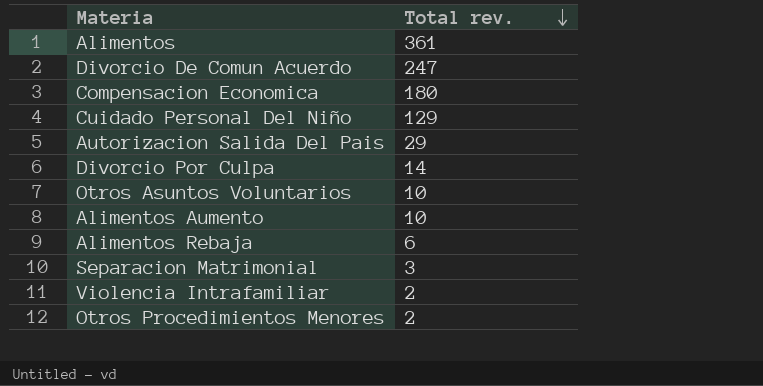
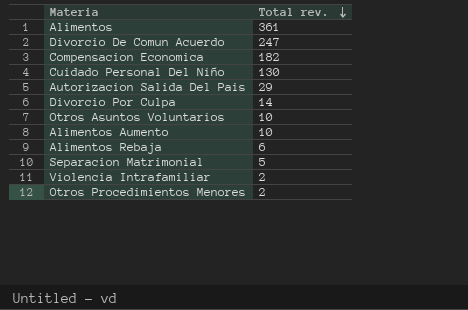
Compensacion Economica | Total rev.: 180 -> 182
Cuidado Personal Del Niño | Total rev.: 129 -> 130
Separacion Matrimonial | Total rev.: 3 -> 5

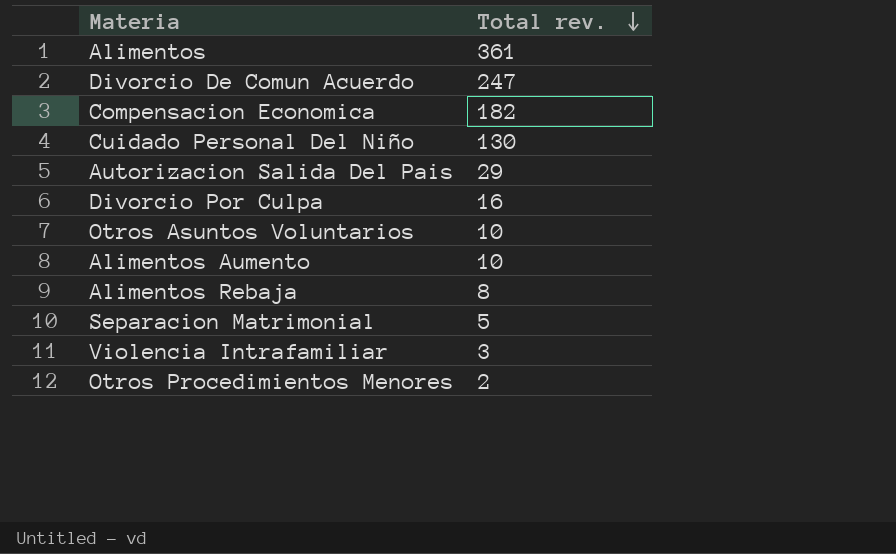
Divorcio Por Culpa | Total rev.: 14 -> 16
Alimentos Rebaja | Total rev.: 6 -> 8
Violencia Intrafamiliar | Total rev.: 2 -> 3

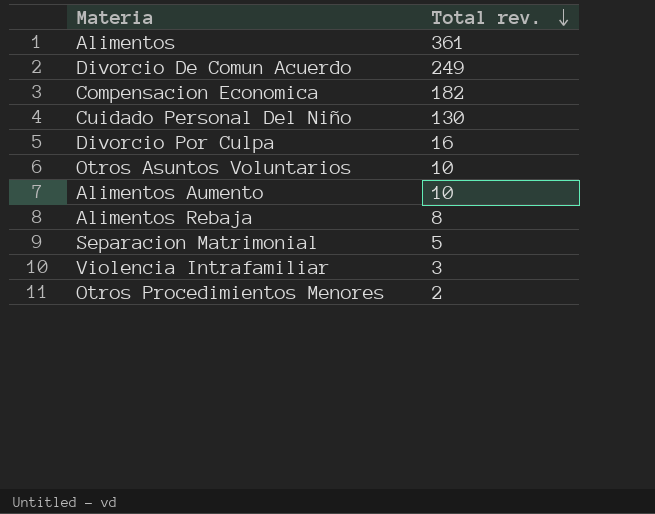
row Autorizacion Salida Del Pais: 29 -> none
Divorcio De Comun Acuerdo | Total rev.: 247 -> 249

